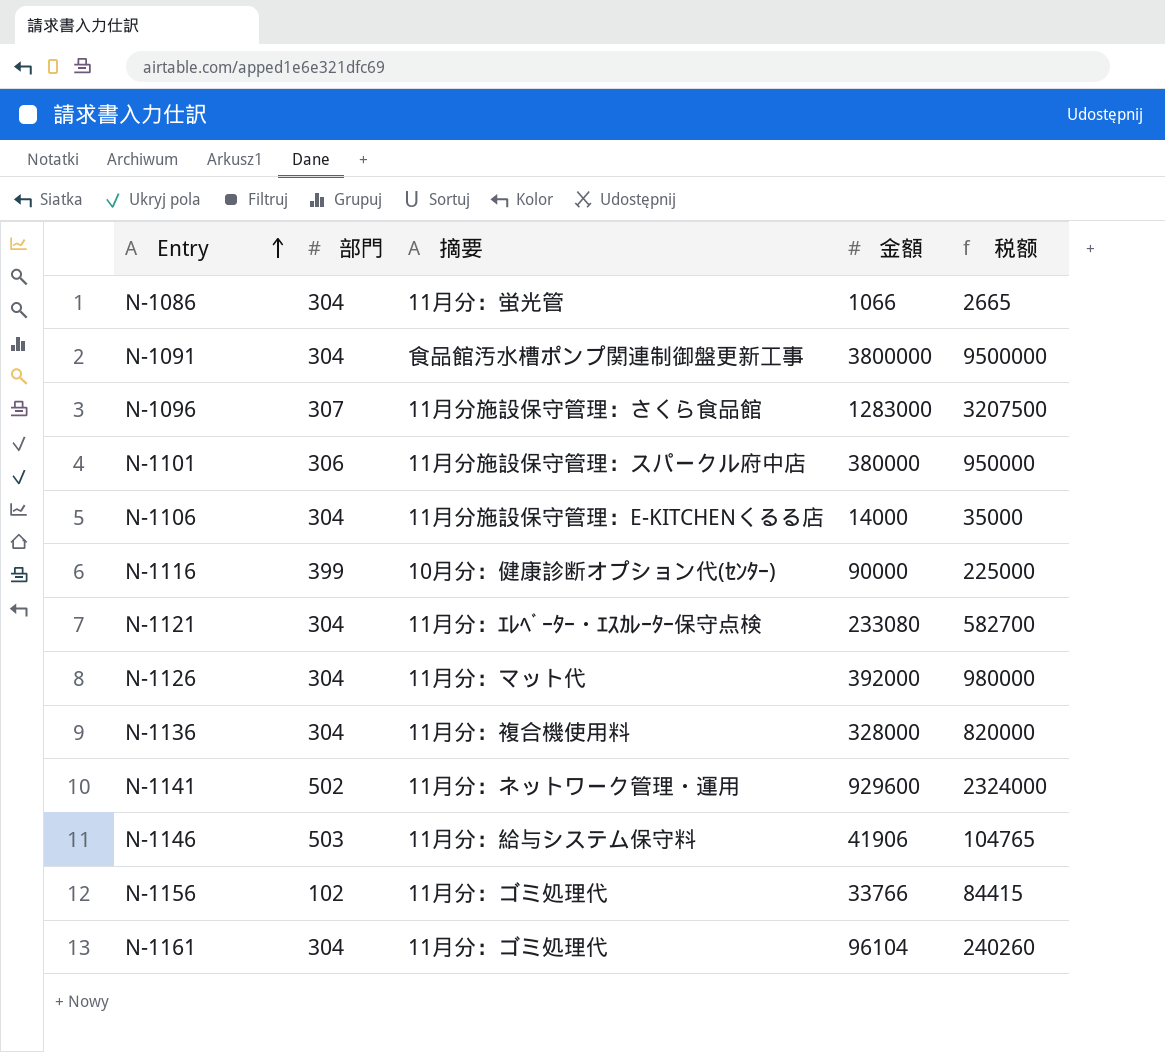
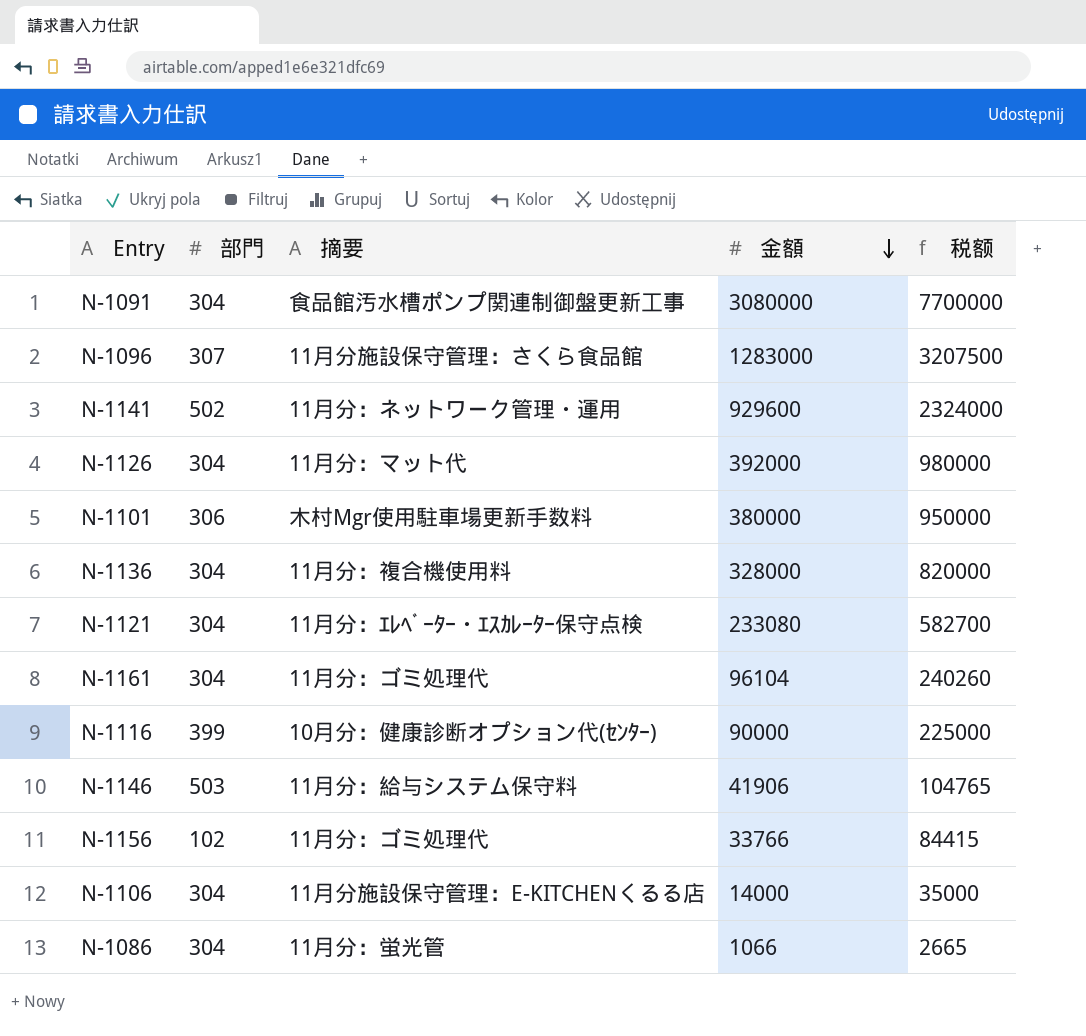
row order: Entry ascending -> 金額 descending
N-1091 | 金額: 3800000 -> 3080000
N-1091 | 税额: 9500000 -> 7700000
N-1101 | 摘要: 11月分施設保守管理：スパークル府中店 -> 木村Mgr使用駐車場更新手数料

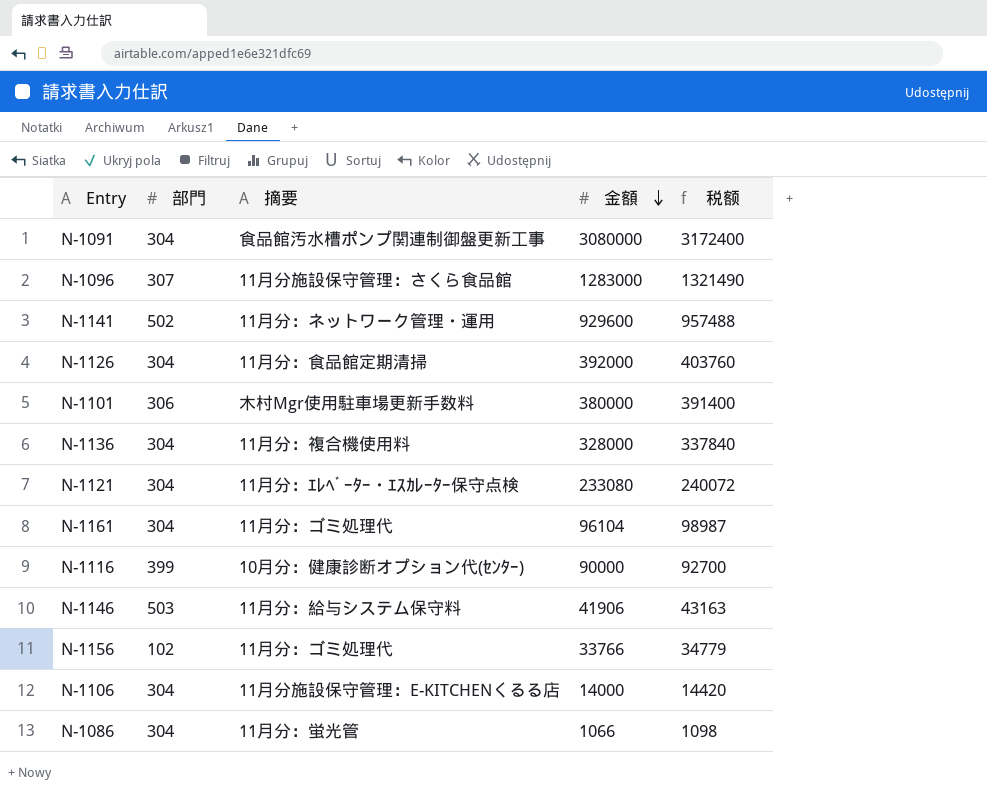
column 税额 | formula: [金額] * 2.5 -> [金額] * 1.03
N-1126 | 摘要: 11月分：マット代 -> 11月分：食品館定期清掃

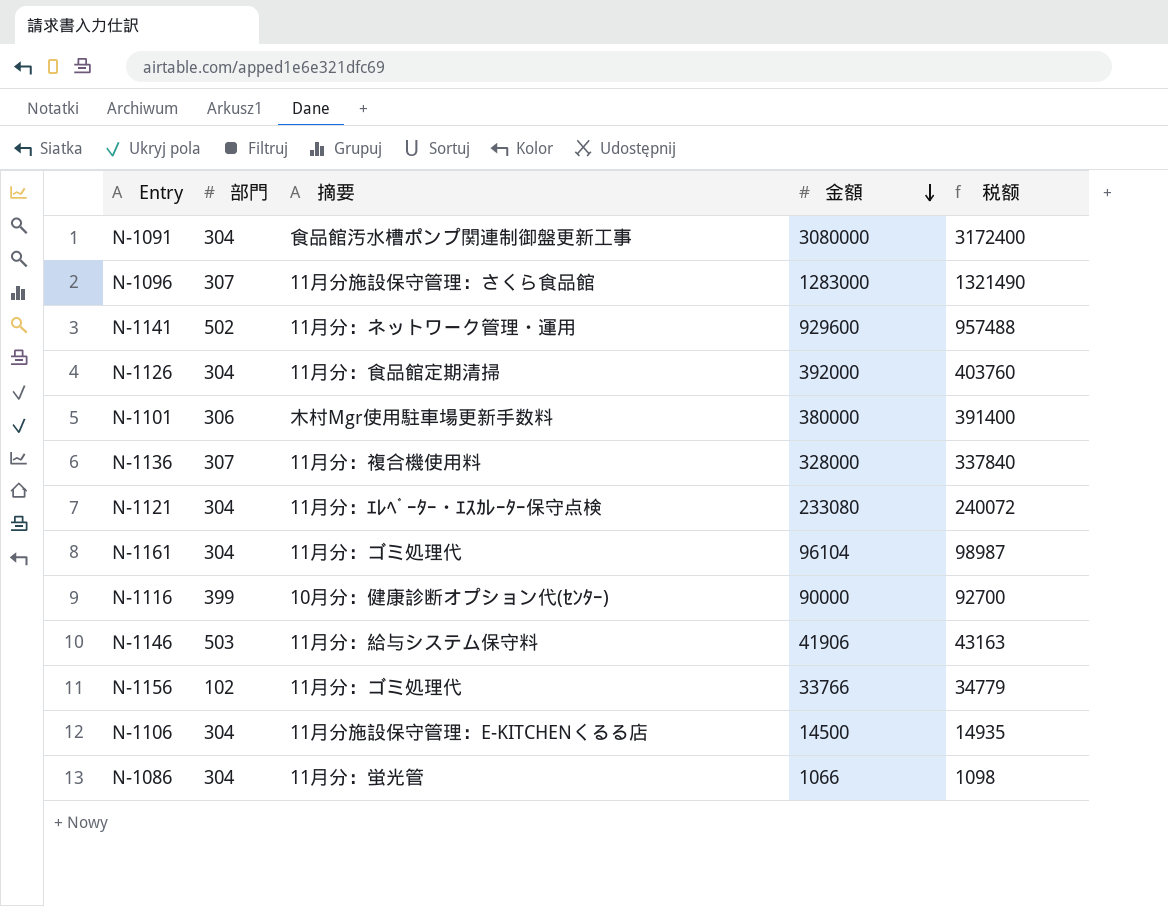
N-1136 | 部門: 304 -> 307
N-1106 | 金額: 14000 -> 14500
N-1106 | 税额: 14420 -> 14935

